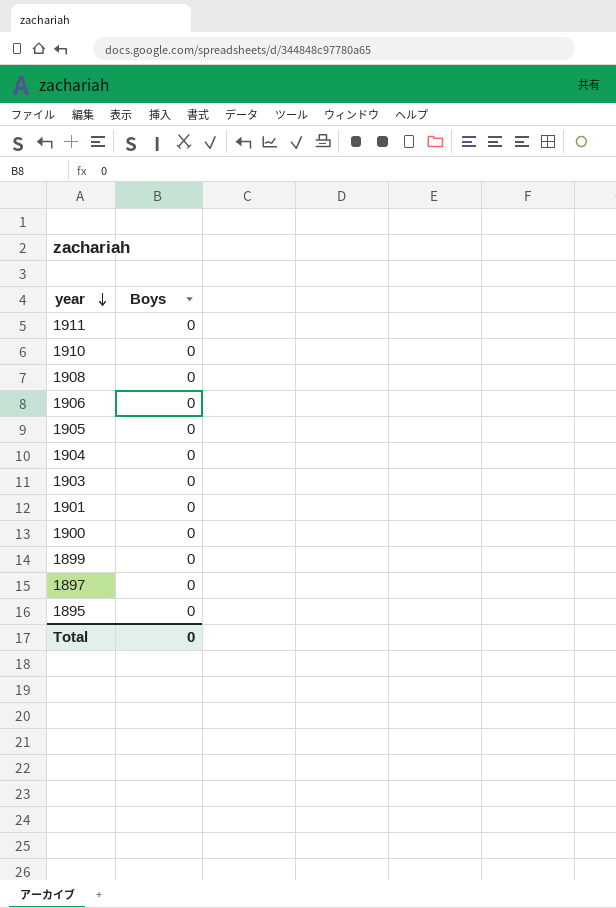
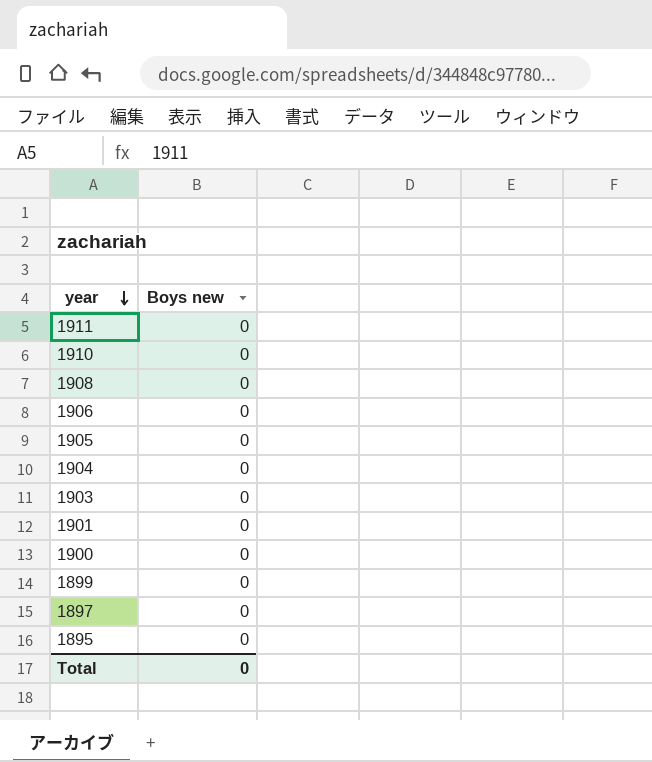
column name: Boys -> Boys new

